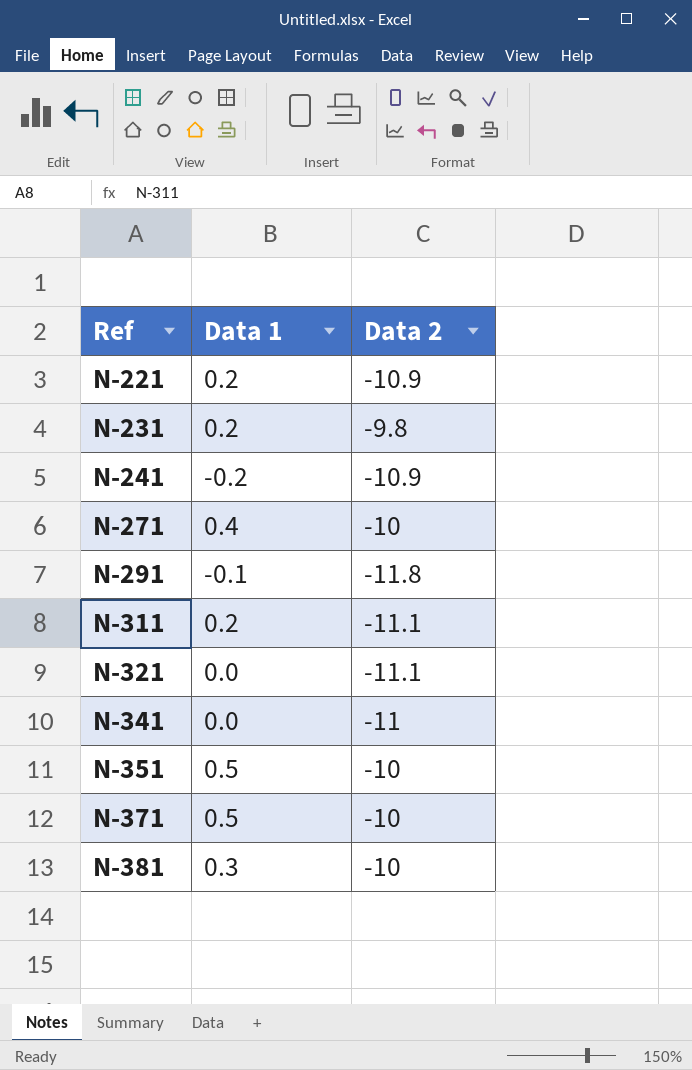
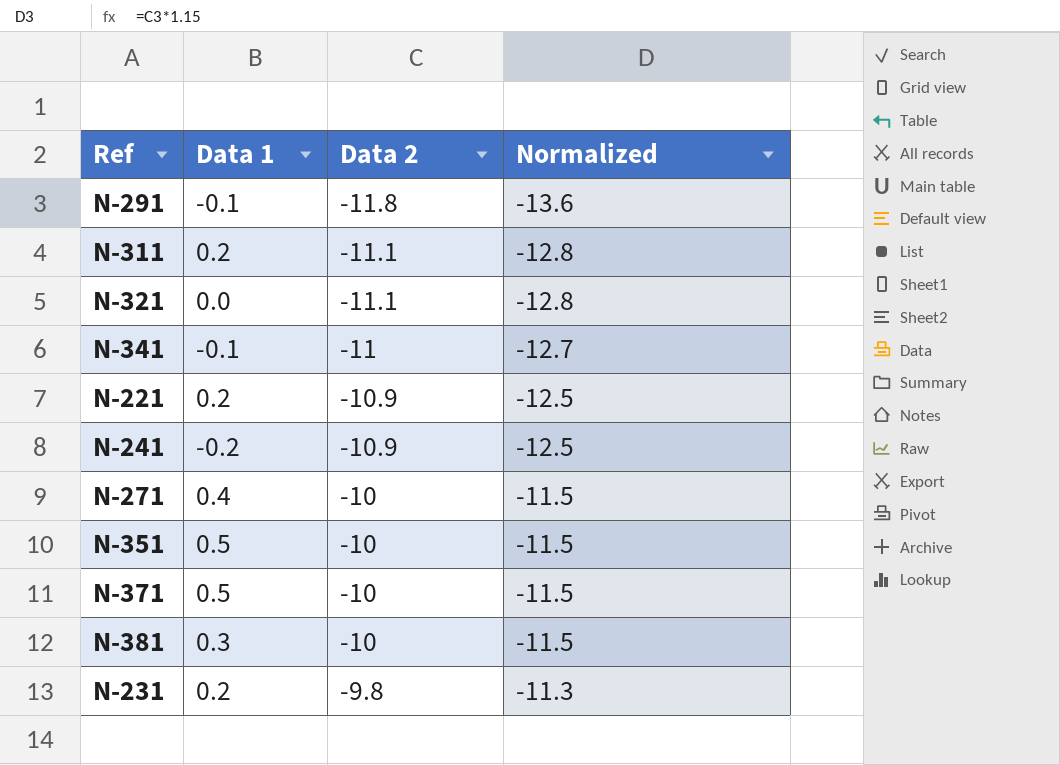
row order: Ref ascending -> Data 2 ascending
column Normalized | formula: none -> [Data 2] * 1.15
N-341 | Data 1: 0.0 -> -0.1

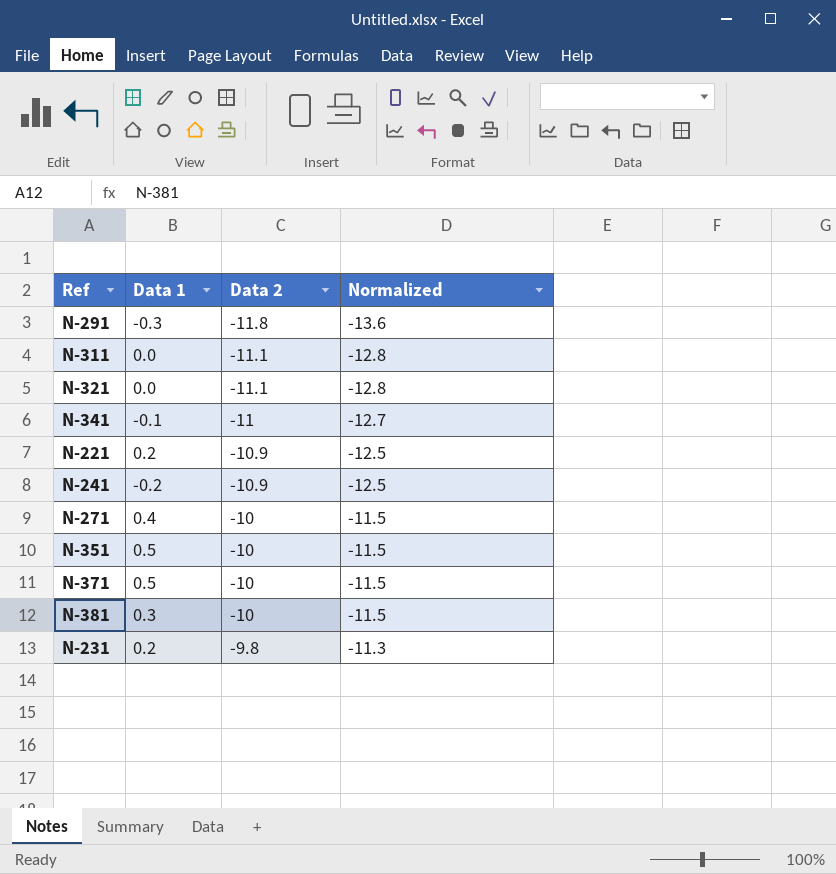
N-291 | Data 1: -0.1 -> -0.3
N-311 | Data 1: 0.2 -> 0.0

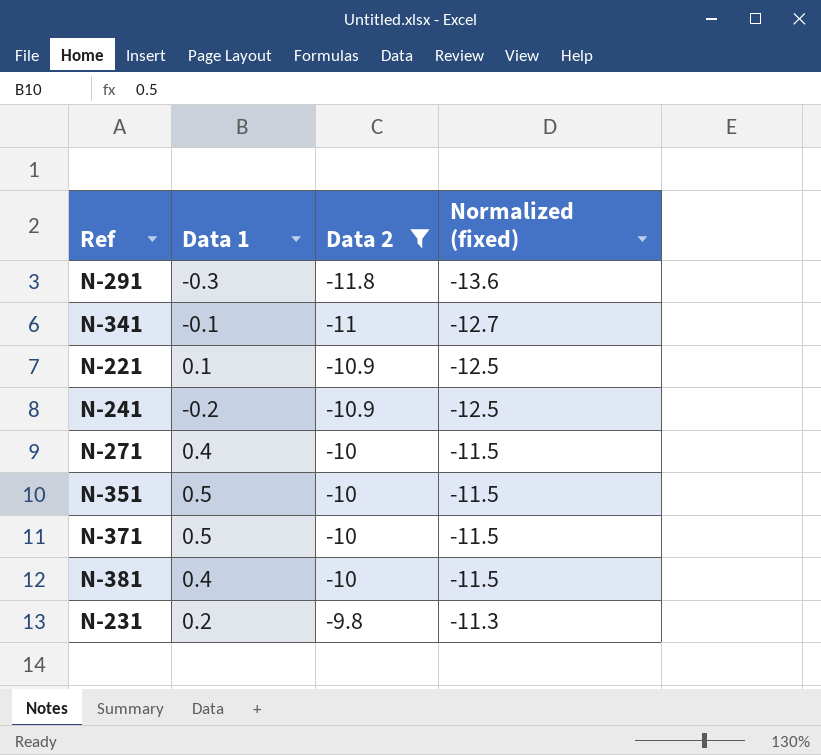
filter: none -> Data 2 != -11.1
column name: Normalized -> Normalized (fixed)
N-221 | Data 1: 0.2 -> 0.1
N-381 | Data 1: 0.3 -> 0.4

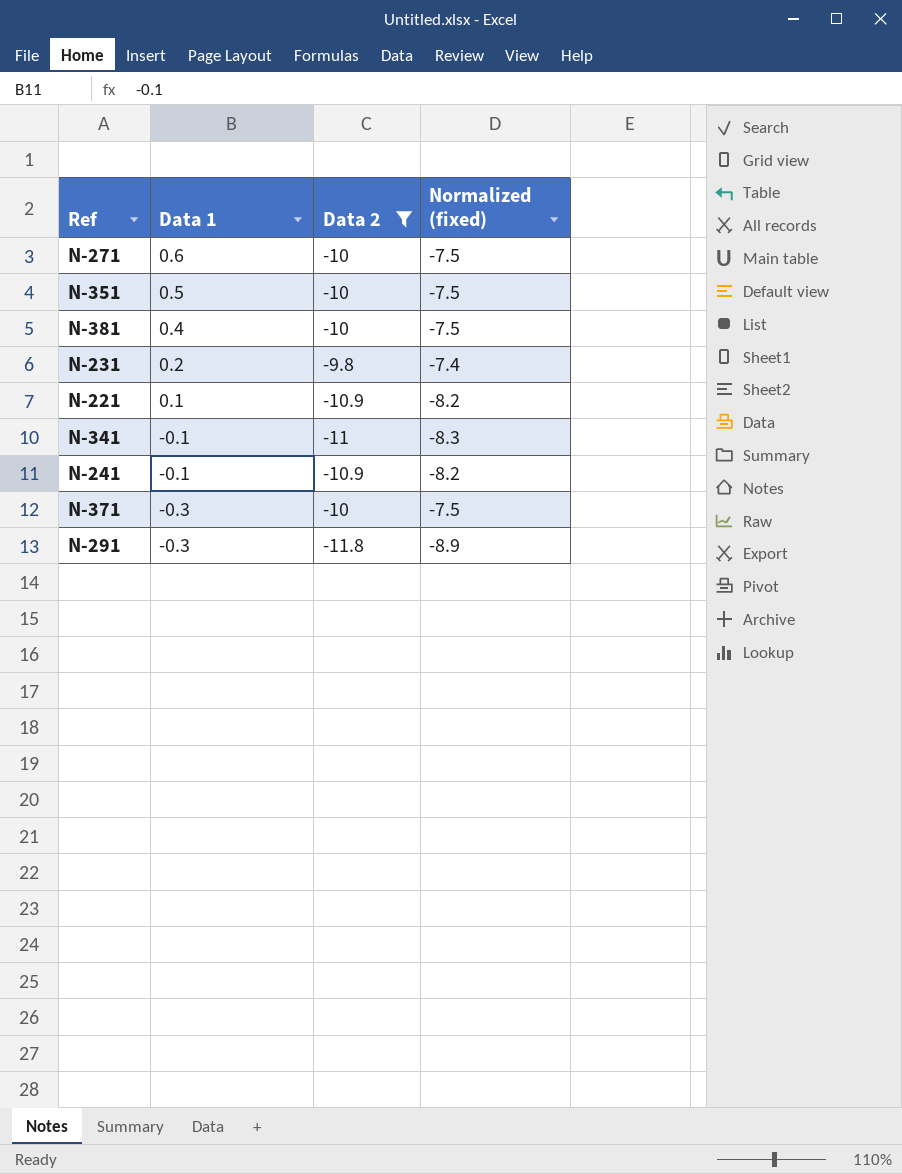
row order: Data 2 ascending -> Data 1 descending
column Normalized (fixed) | formula: [Data 2] * 1.15 -> [Data 2] * 0.75
N-271 | Data 1: 0.4 -> 0.6
N-241 | Data 1: -0.2 -> -0.1
N-371 | Data 1: 0.5 -> -0.3

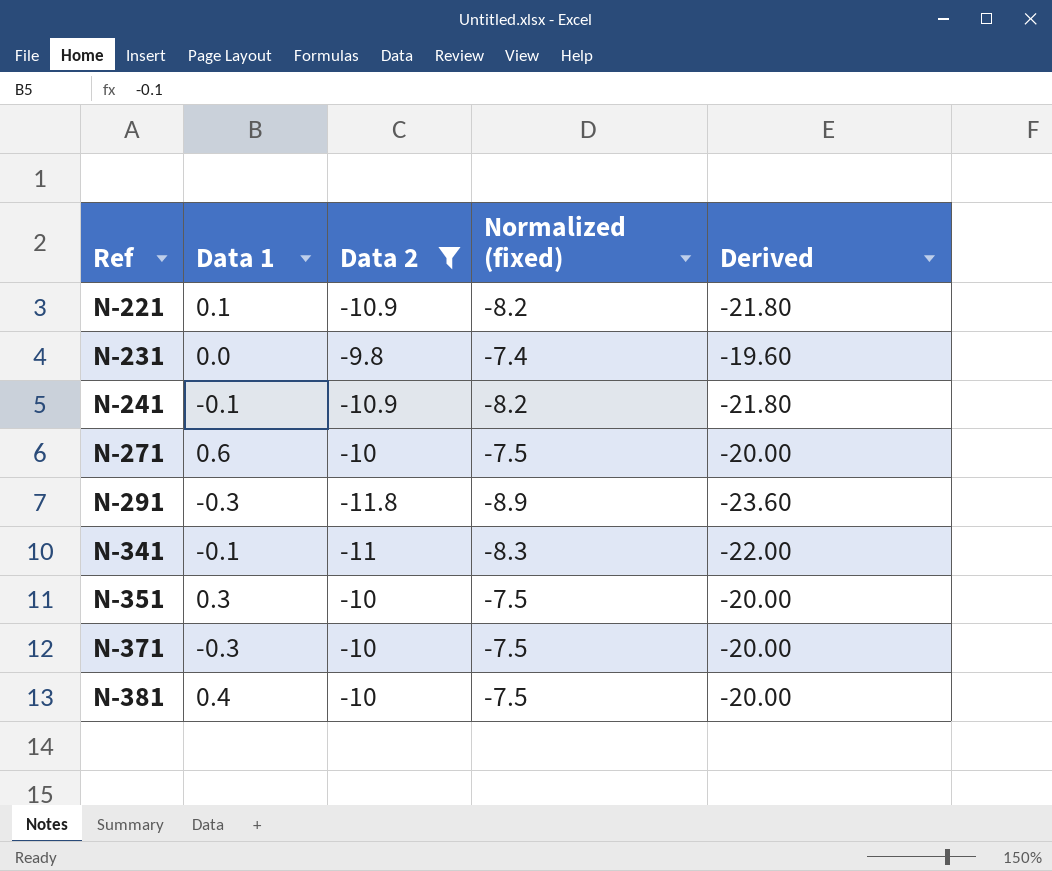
row order: Data 1 descending -> Ref ascending
column Derived | formula: none -> [Data 2] * 2
N-231 | Data 1: 0.2 -> 0.0
N-351 | Data 1: 0.5 -> 0.3

